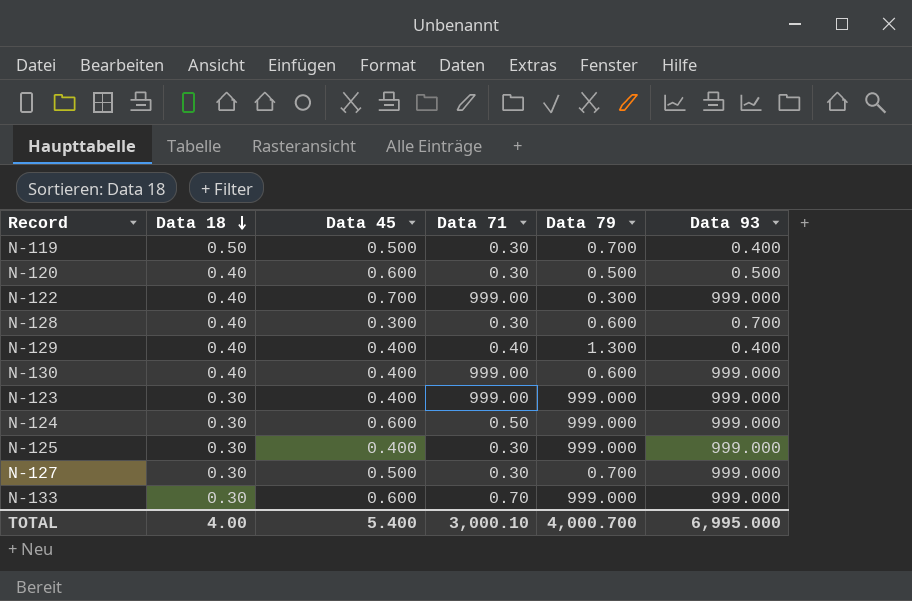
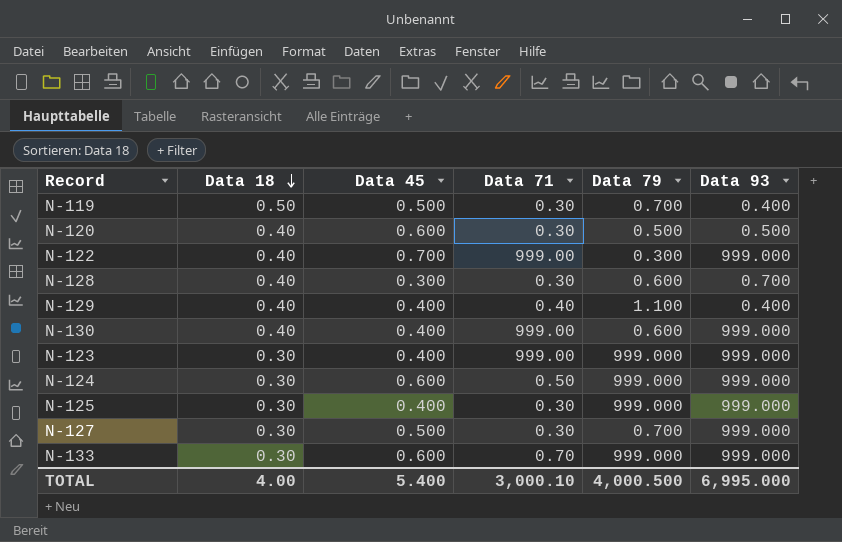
N-129 | Data 79: 1.300 -> 1.100
TOTAL | Data 79: 4,000.700 -> 4,000.500

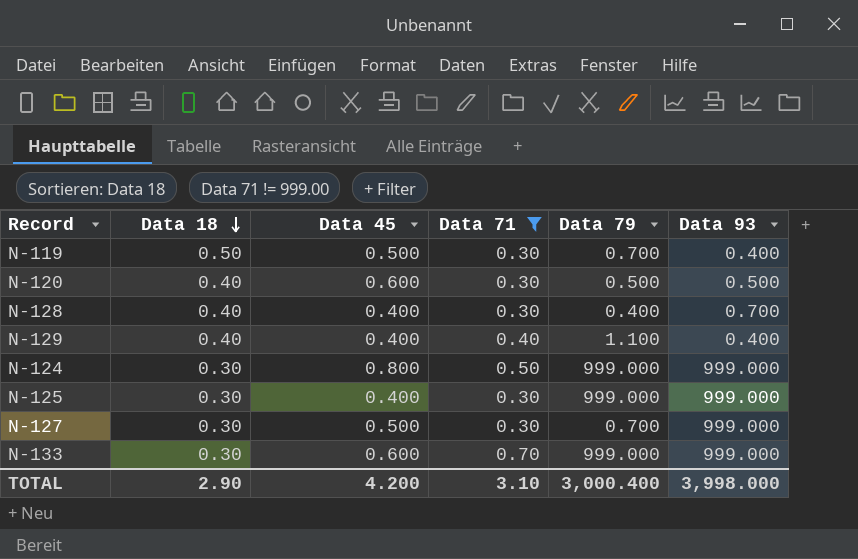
filter: none -> Data 71 != 999.00
N-128 | Data 45: 0.300 -> 0.400
N-128 | Data 79: 0.600 -> 0.400
N-124 | Data 45: 0.600 -> 0.800
TOTAL | Data 18: 4.00 -> 2.90
TOTAL | Data 45: 5.400 -> 4.200
TOTAL | Data 71: 3,000.10 -> 3.10
TOTAL | Data 79: 4,000.500 -> 3,000.400
TOTAL | Data 93: 6,995.000 -> 3,998.000

